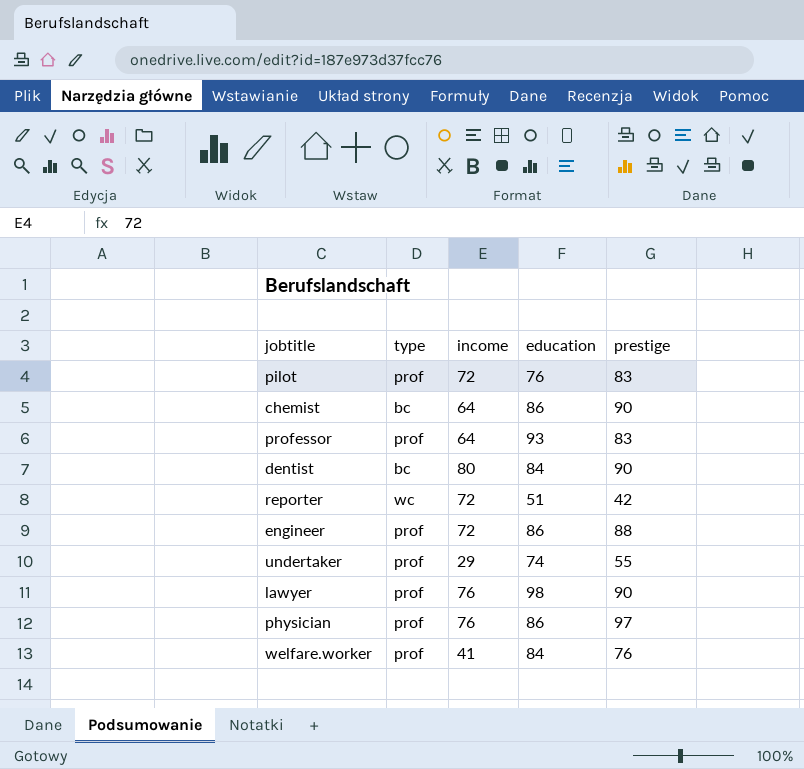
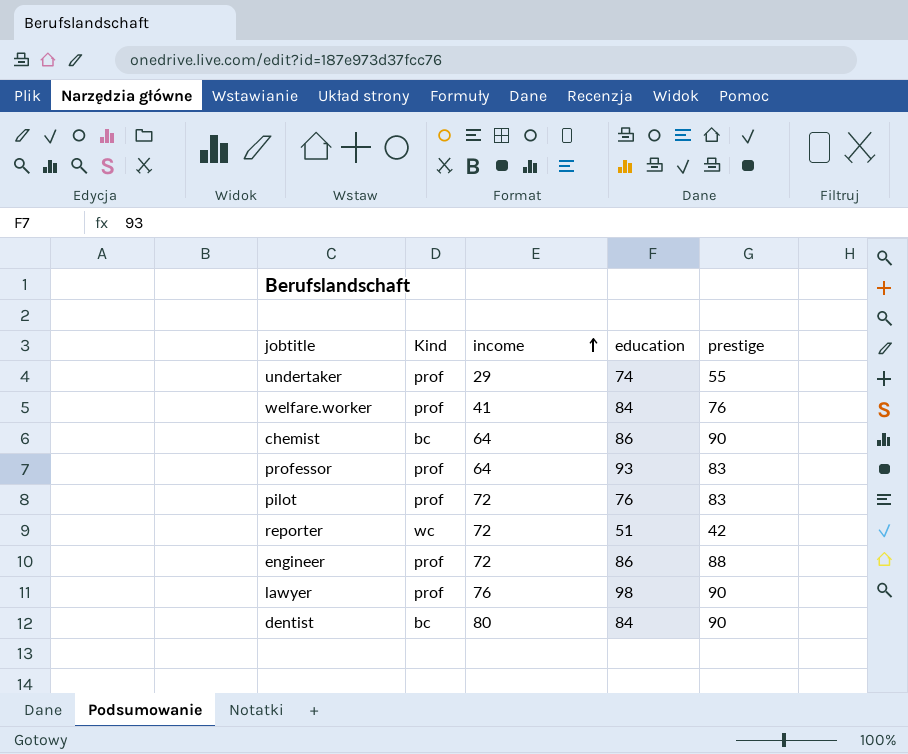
row order: none -> income ascending
column name: type -> Kind
row physician: prof | 76 | 86 | 97 -> none

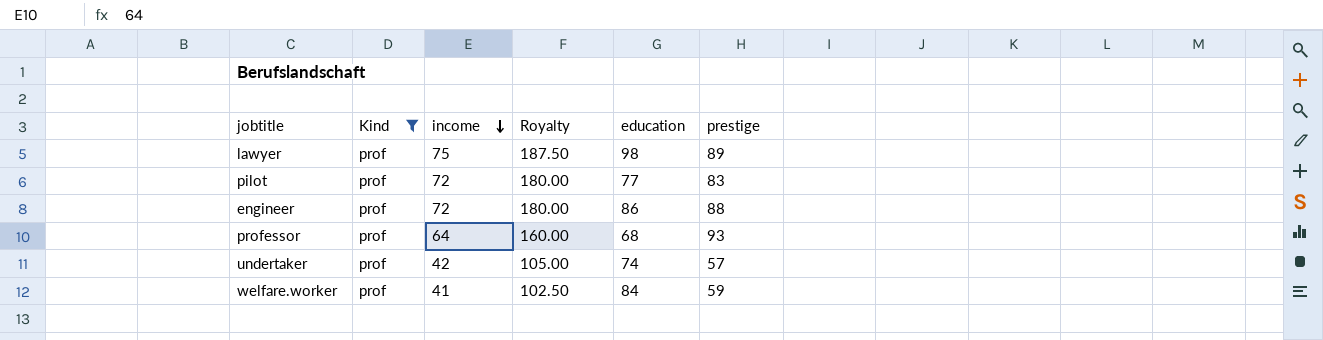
filter: none -> Kind = prof
row order: income ascending -> income descending
column Royalty | formula: none -> [income] * 2.5
lawyer | income: 76 -> 75
lawyer | prestige: 90 -> 89
pilot | education: 76 -> 77
professor | education: 93 -> 68
professor | prestige: 83 -> 93
undertaker | income: 29 -> 42
undertaker | prestige: 55 -> 57
welfare.worker | prestige: 76 -> 59

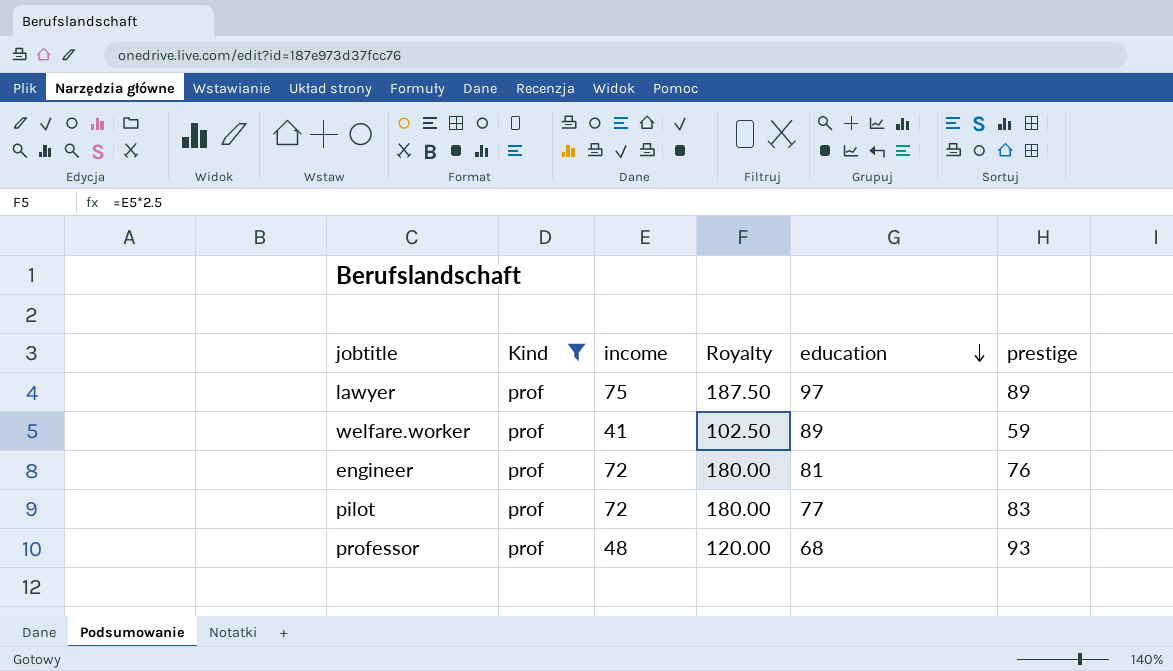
row order: income descending -> education descending
row undertaker: prof | 42 | 105.00 | 74 | 57 -> none
lawyer | education: 98 -> 97
welfare.worker | education: 84 -> 89
engineer | education: 86 -> 81
engineer | prestige: 88 -> 76
professor | income: 64 -> 48
professor | Royalty: 160.00 -> 120.00

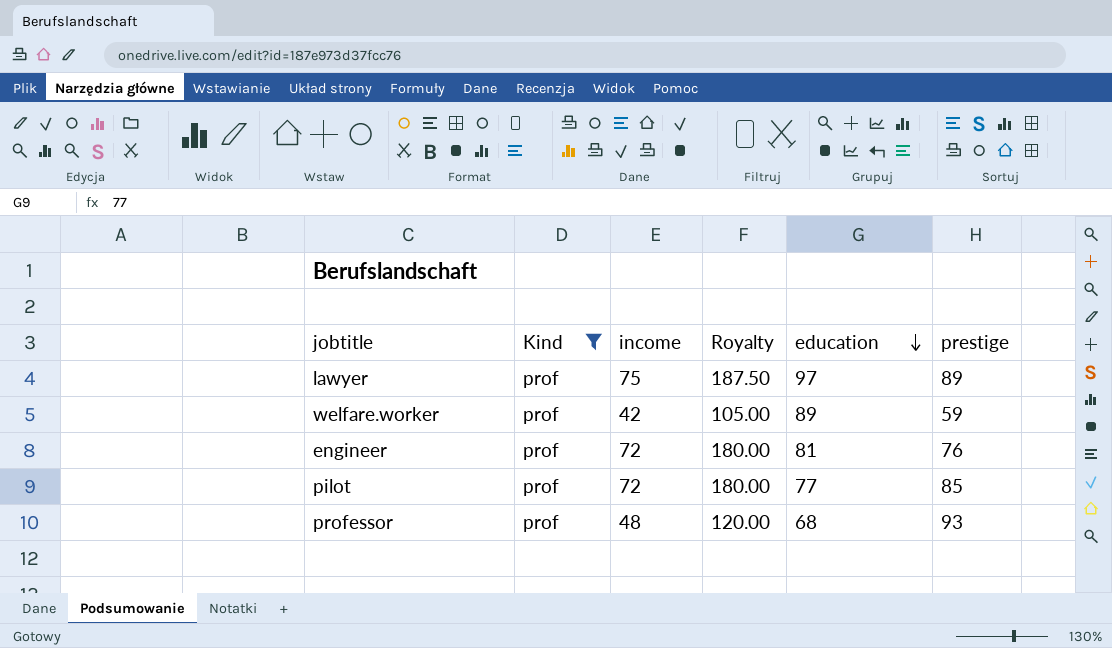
welfare.worker | income: 41 -> 42
welfare.worker | Royalty: 102.50 -> 105.00
pilot | prestige: 83 -> 85

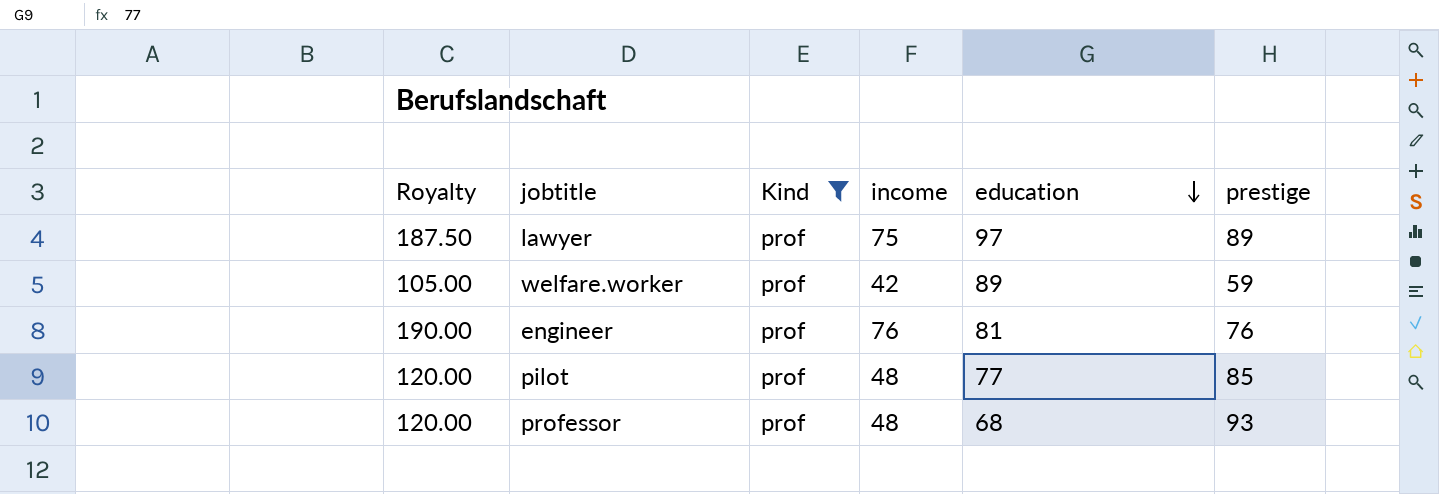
column Royalty | position: 4 -> 1
engineer | Royalty: 180.00 -> 190.00
engineer | income: 72 -> 76
pilot | Royalty: 180.00 -> 120.00
pilot | income: 72 -> 48

